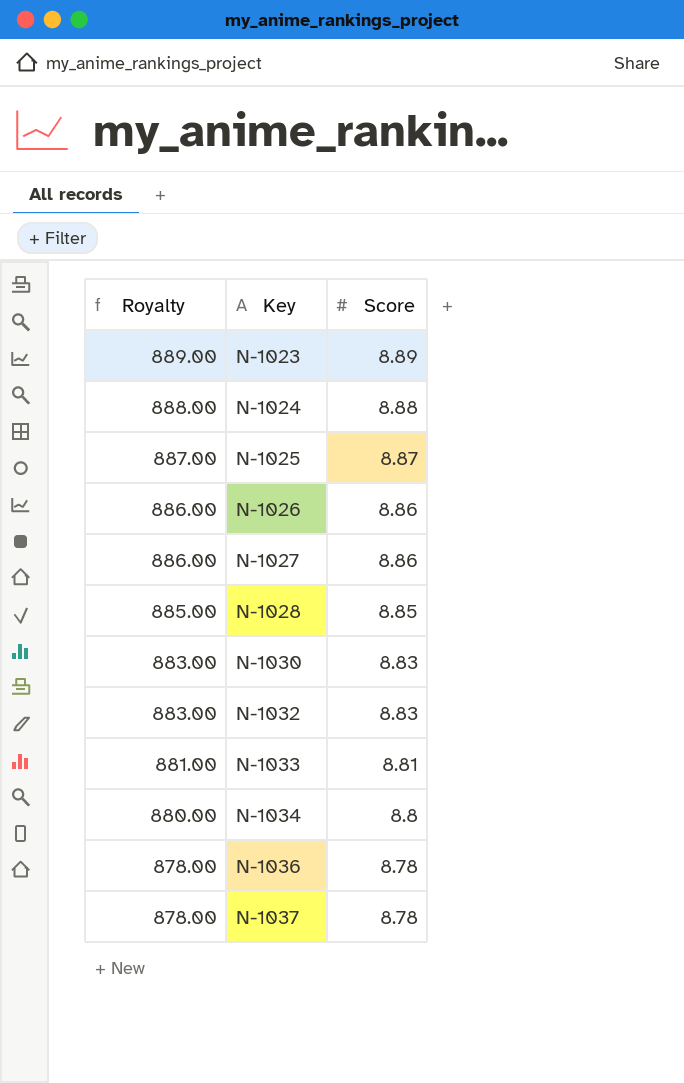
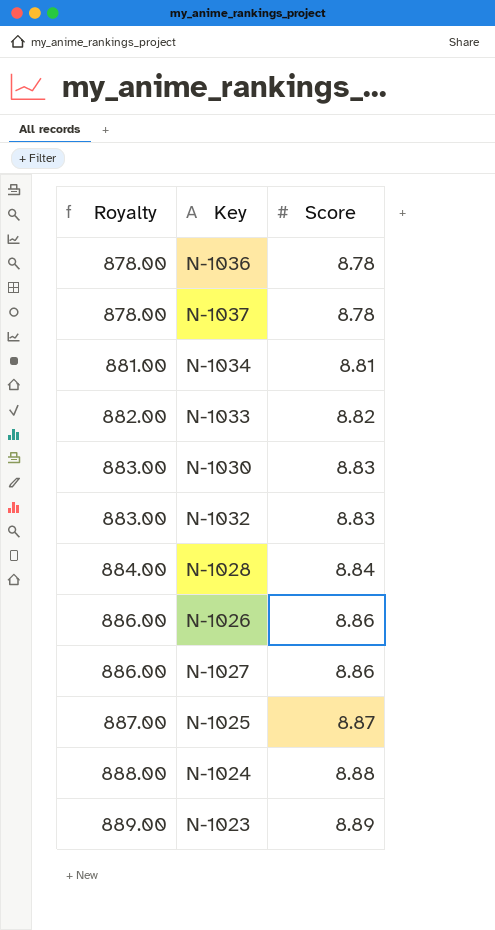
row order: Royalty descending -> Royalty ascending
N-1034 | Royalty: 880.00 -> 881.00
N-1034 | Score: 8.8 -> 8.81
N-1033 | Royalty: 881.00 -> 882.00
N-1033 | Score: 8.81 -> 8.82
N-1028 | Royalty: 885.00 -> 884.00
N-1028 | Score: 8.85 -> 8.84

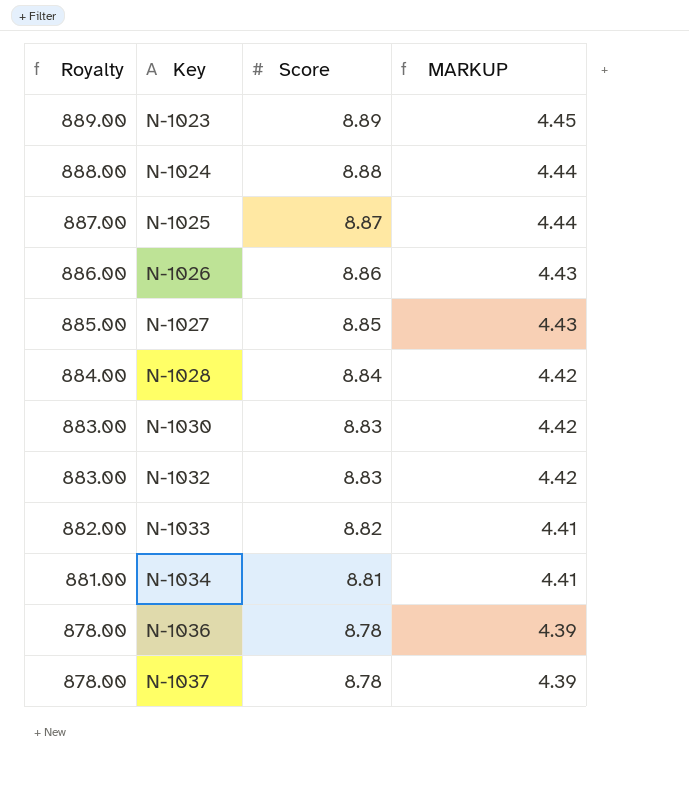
row order: Royalty ascending -> Royalty descending
column MARKUP | formula: none -> [Score] * 0.5
N-1027 | Royalty: 886.00 -> 885.00
N-1027 | Score: 8.86 -> 8.85

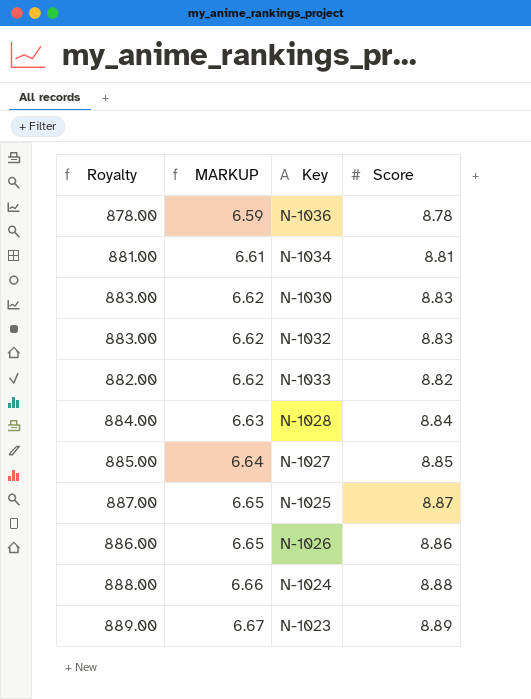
row order: Royalty descending -> MARKUP ascending
column MARKUP | formula: [Score] * 0.5 -> [Score] * 0.75
column MARKUP | position: 4 -> 2
row N-1037: 878.00 | 8.78 | 4.39 -> none

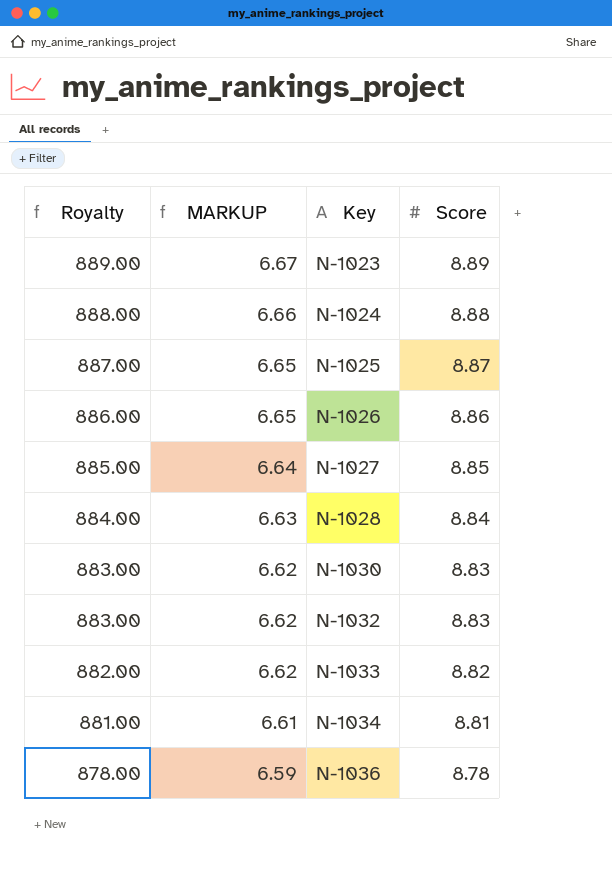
row order: MARKUP ascending -> Royalty descending

